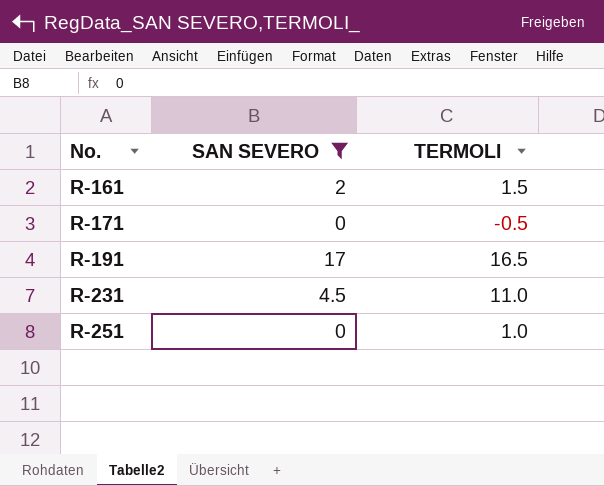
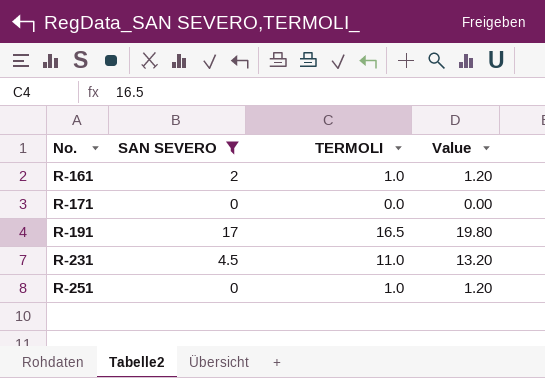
column Value | formula: none -> [TERMOLI] * 1.2
R-161 | TERMOLI: 1.5 -> 1.0
R-171 | TERMOLI: -0.5 -> 0.0

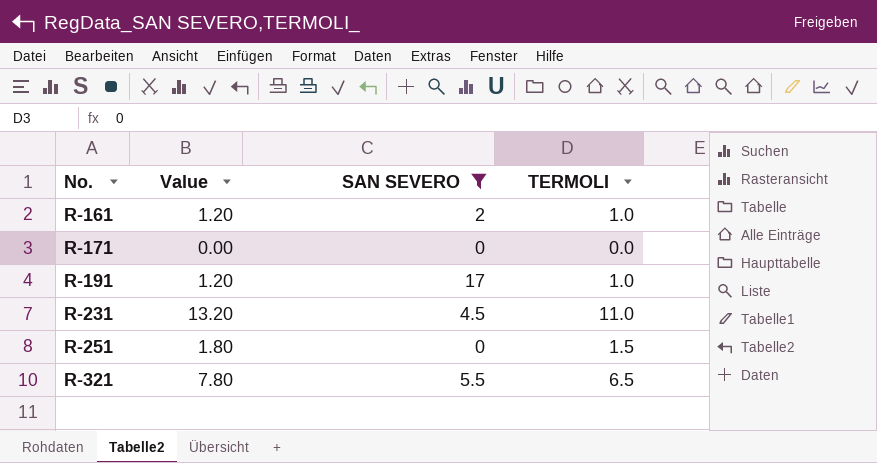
column Value | position: 4 -> 2
R-191 | Value: 19.80 -> 1.20
R-191 | TERMOLI: 16.5 -> 1.0
R-251 | Value: 1.20 -> 1.80
R-251 | TERMOLI: 1.0 -> 1.5
row R-321: none -> 7.80 | 5.5 | 6.5

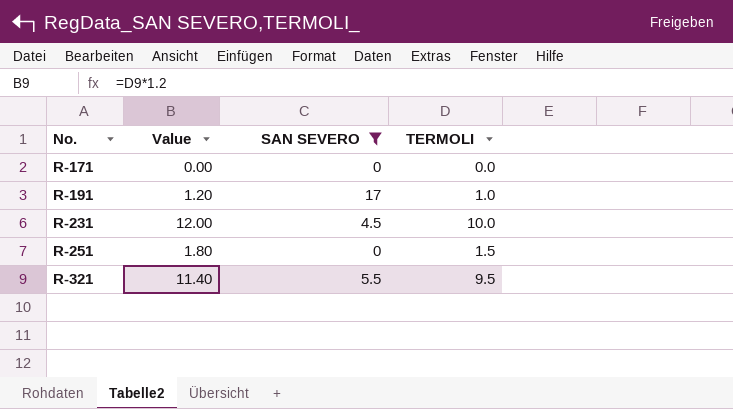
row R-161: 1.20 | 2 | 1.0 -> none
R-231 | Value: 13.20 -> 12.00
R-231 | TERMOLI: 11.0 -> 10.0
R-321 | Value: 7.80 -> 11.40
R-321 | TERMOLI: 6.5 -> 9.5

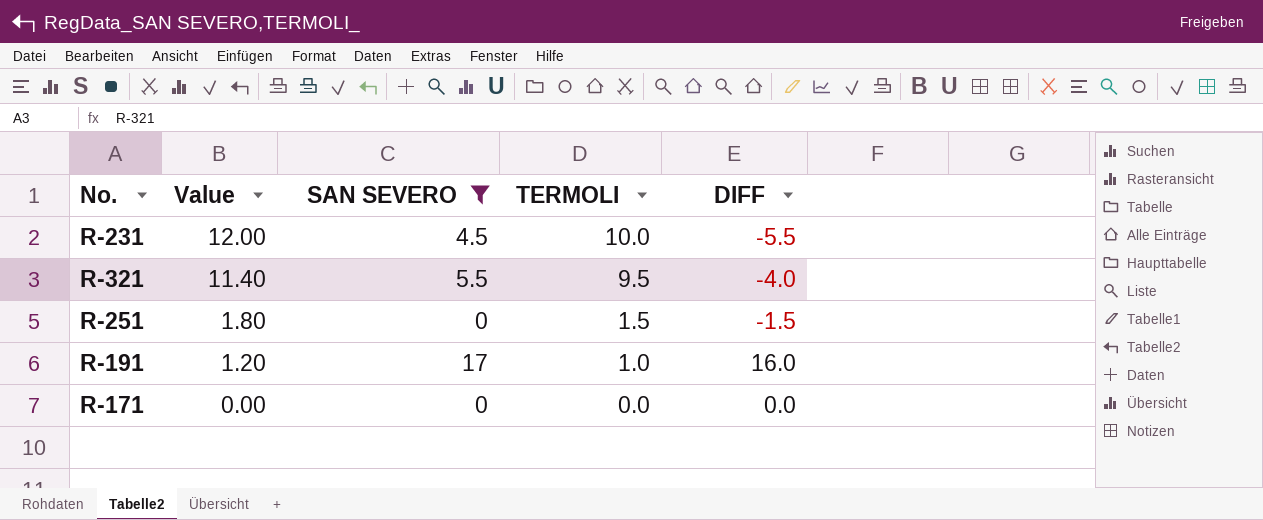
row order: No. ascending -> Value descending
column DIFF | formula: none -> [SAN SEVERO] - [TERMOLI]

